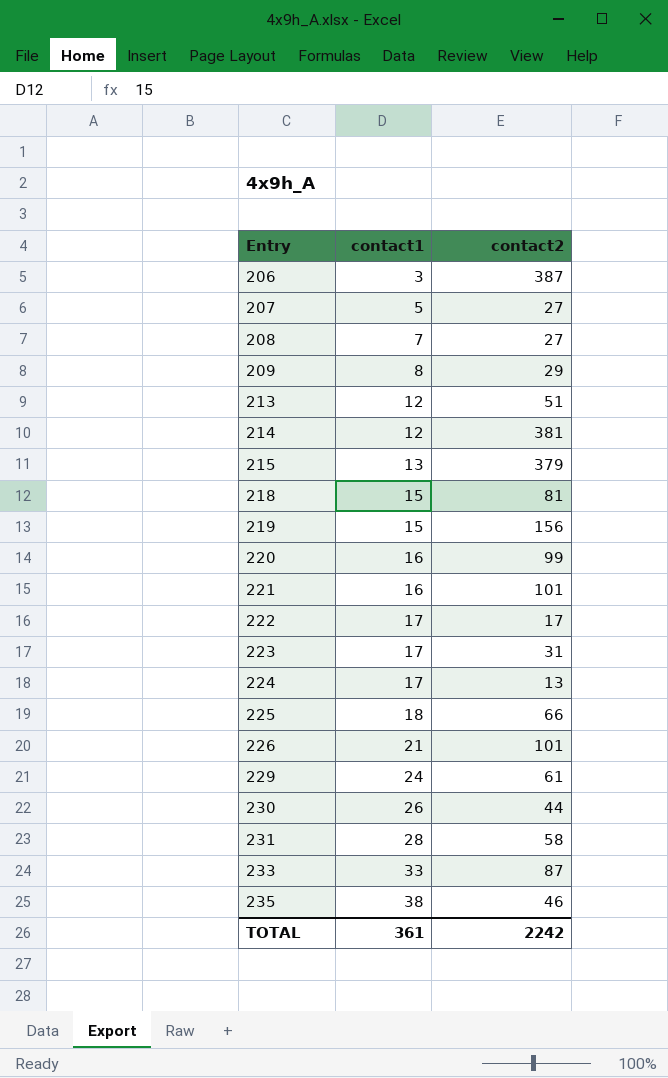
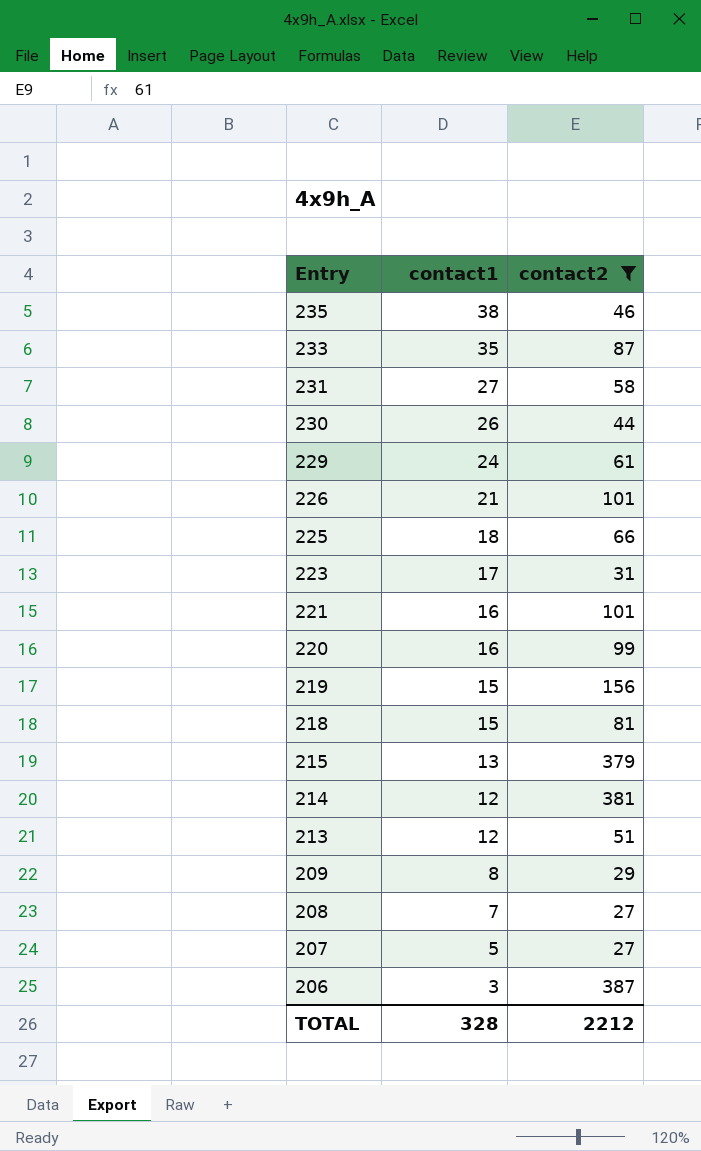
filter: none -> contact2 >= 27
row order: Entry ascending -> Entry descending
233 | contact1: 33 -> 35
231 | contact1: 28 -> 27
TOTAL | contact1: 361 -> 328
TOTAL | contact2: 2242 -> 2212

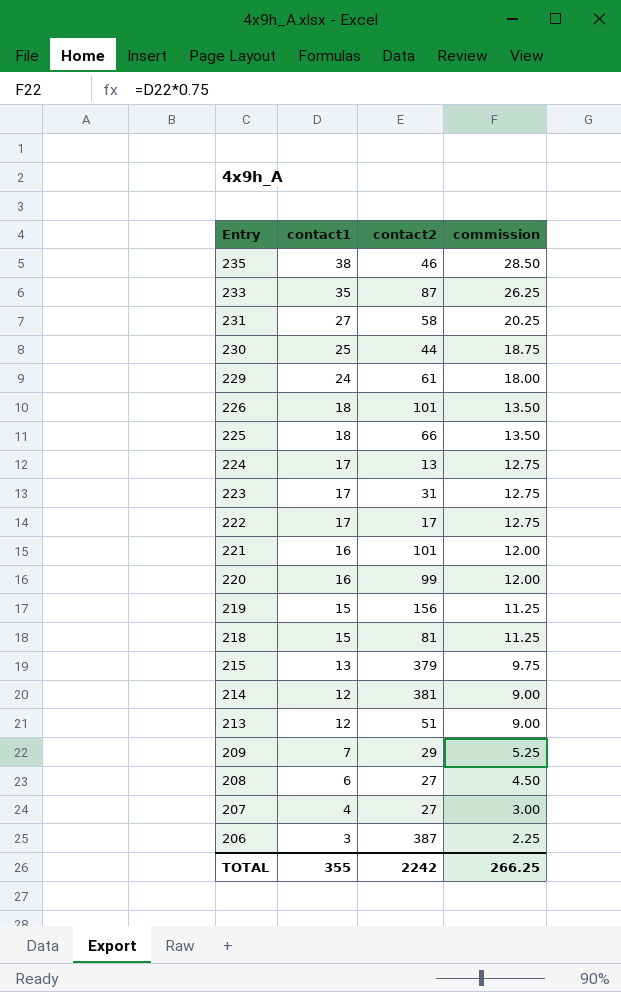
filter: contact2 >= 27 -> none
column commission | formula: none -> [contact1] * 0.75
230 | contact1: 26 -> 25
226 | contact1: 21 -> 18
209 | contact1: 8 -> 7
208 | contact1: 7 -> 6
207 | contact1: 5 -> 4
TOTAL | contact1: 328 -> 355
TOTAL | contact2: 2212 -> 2242

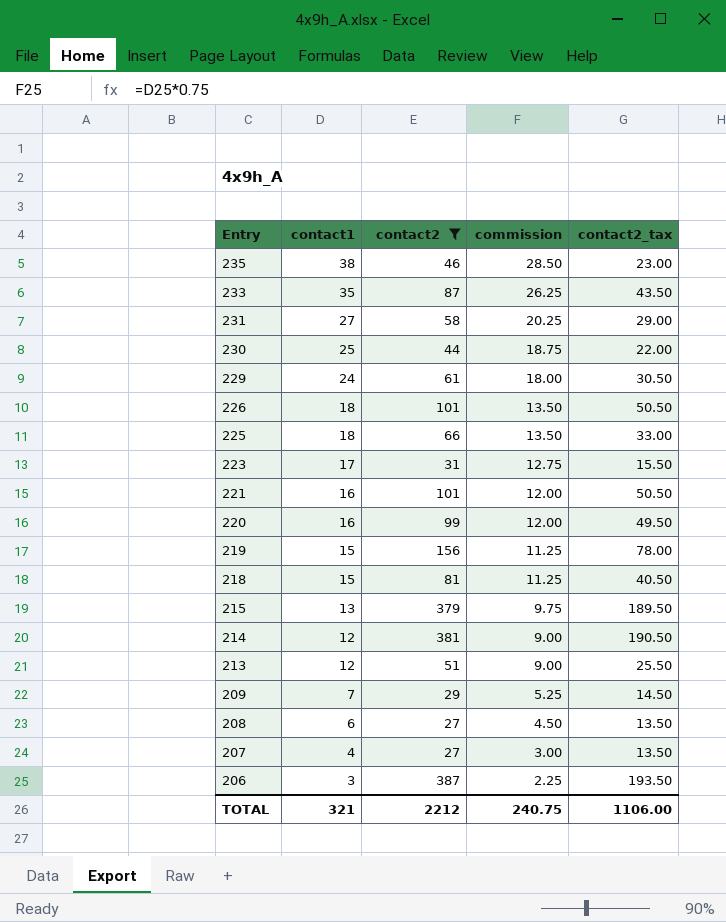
filter: none -> contact2 >= 27
column contact2_tax | formula: none -> [contact2] * 0.5
TOTAL | contact1: 355 -> 321
TOTAL | contact2: 2242 -> 2212
TOTAL | commission: 266.25 -> 240.75

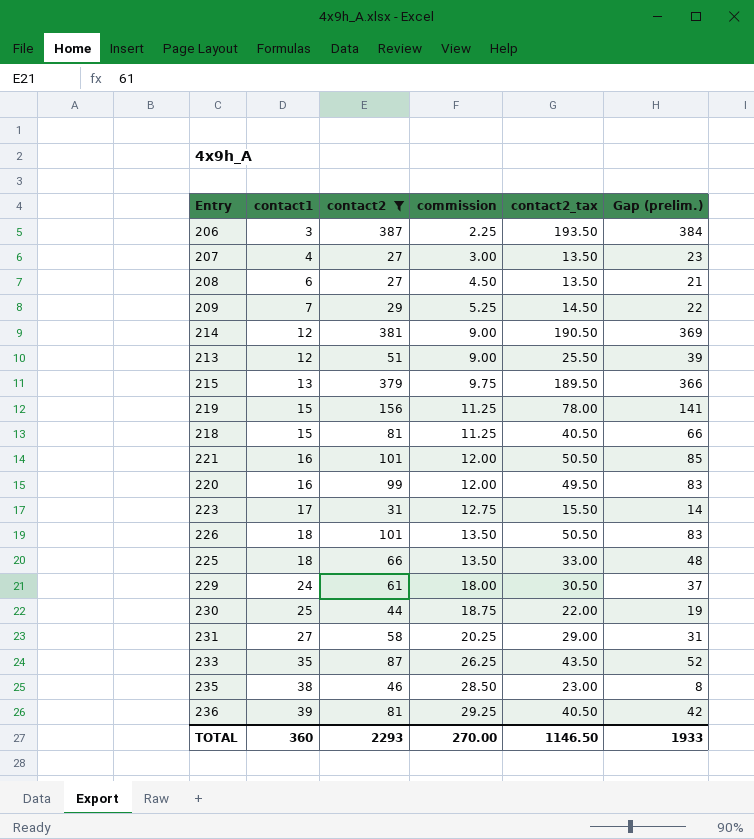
row order: Entry descending -> contact1 ascending
column Gap (prelim.) | formula: none -> [contact2] - [contact1]
row 236: none -> 39 | 81 | 29.25 | 40.50 | 42
TOTAL | contact1: 321 -> 360
TOTAL | contact2: 2212 -> 2293
TOTAL | commission: 240.75 -> 270.00
TOTAL | contact2_tax: 1106.00 -> 1146.50

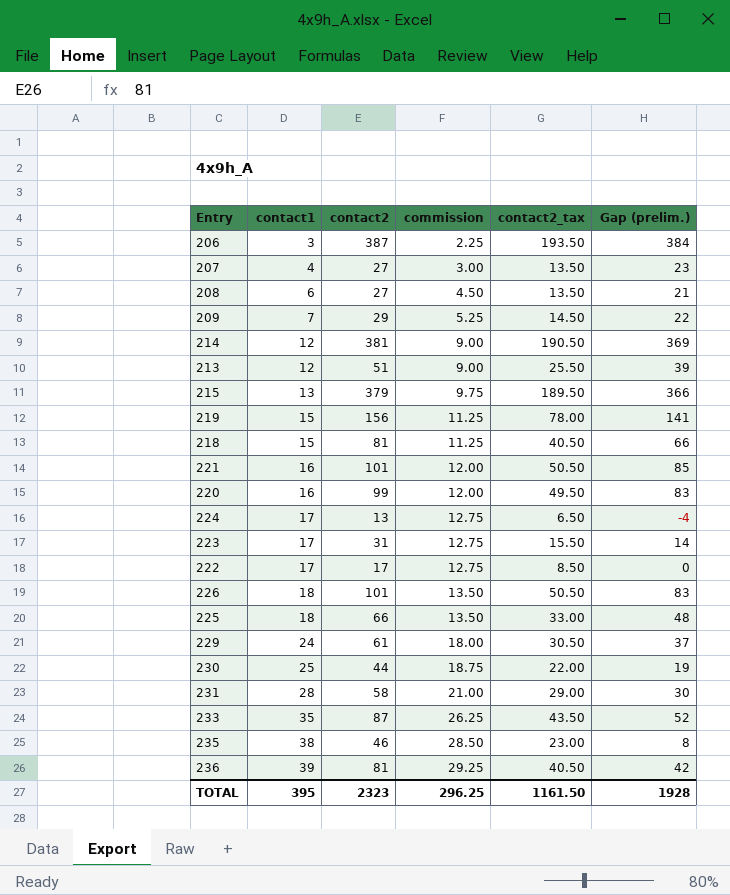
filter: contact2 >= 27 -> none
231 | contact1: 27 -> 28
231 | commission: 20.25 -> 21.00
231 | Gap (prelim.): 31 -> 30
TOTAL | contact1: 360 -> 395
TOTAL | contact2: 2293 -> 2323
TOTAL | commission: 270.00 -> 296.25
TOTAL | contact2_tax: 1146.50 -> 1161.50
TOTAL | Gap (prelim.): 1933 -> 1928

